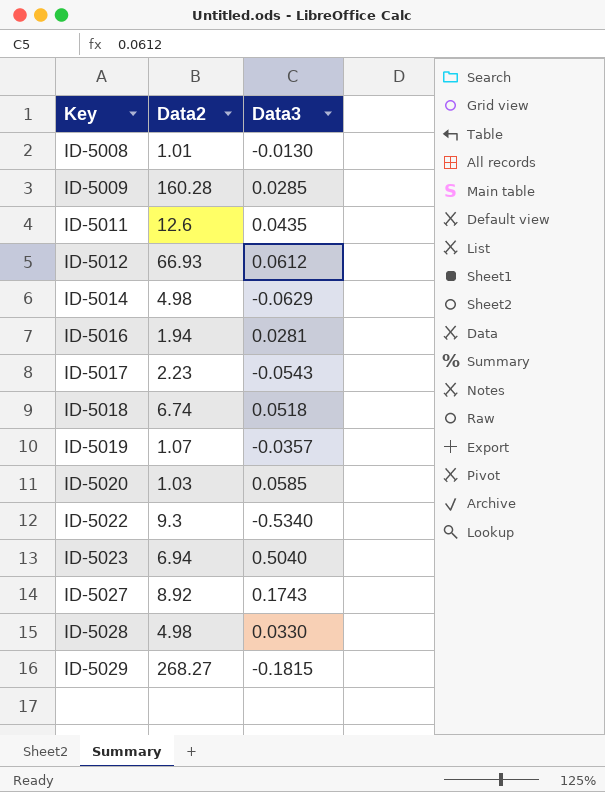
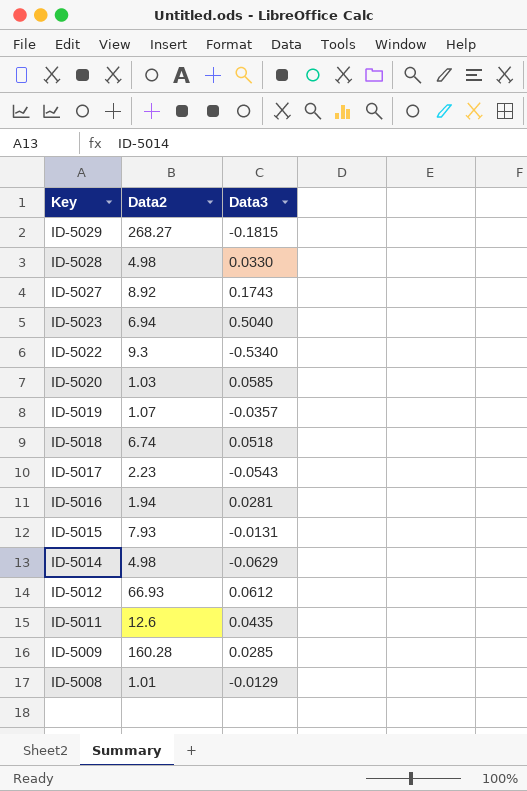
row order: Key ascending -> Key descending
row ID-5015: none -> 7.93 | -0.0131
ID-5008 | Data3: -0.0130 -> -0.0129

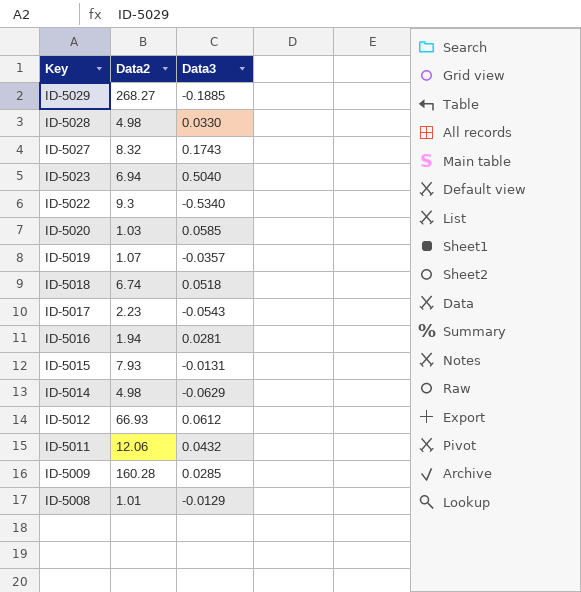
ID-5029 | Data3: -0.1815 -> -0.1885
ID-5027 | Data2: 8.92 -> 8.32
ID-5011 | Data2: 12.6 -> 12.06
ID-5011 | Data3: 0.0435 -> 0.0432

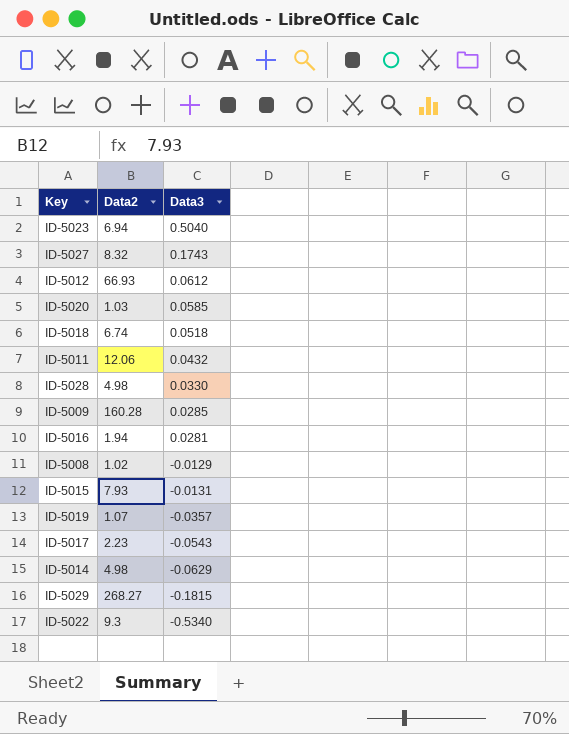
row order: Key descending -> Data3 descending
ID-5008 | Data2: 1.01 -> 1.02
ID-5029 | Data3: -0.1885 -> -0.1815

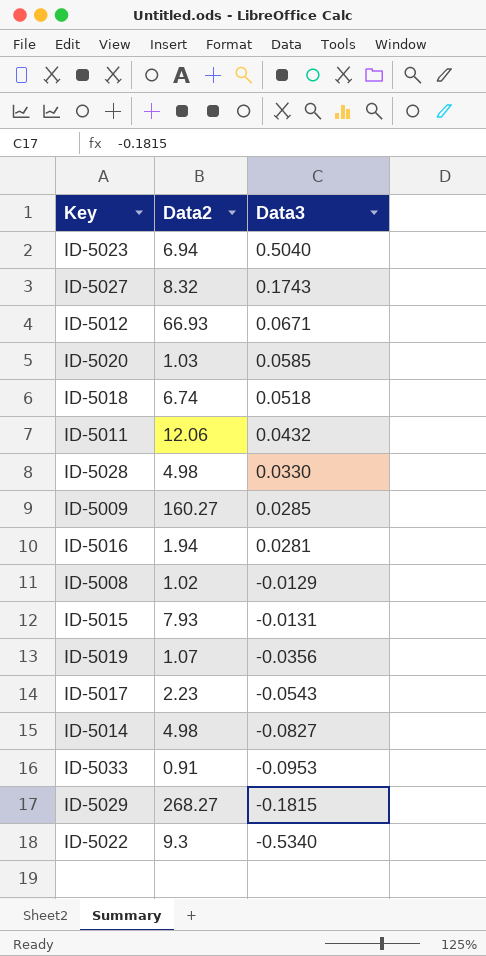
ID-5012 | Data3: 0.0612 -> 0.0671
ID-5009 | Data2: 160.28 -> 160.27
ID-5019 | Data3: -0.0357 -> -0.0356
ID-5014 | Data3: -0.0629 -> -0.0827
row ID-5033: none -> 0.91 | -0.0953

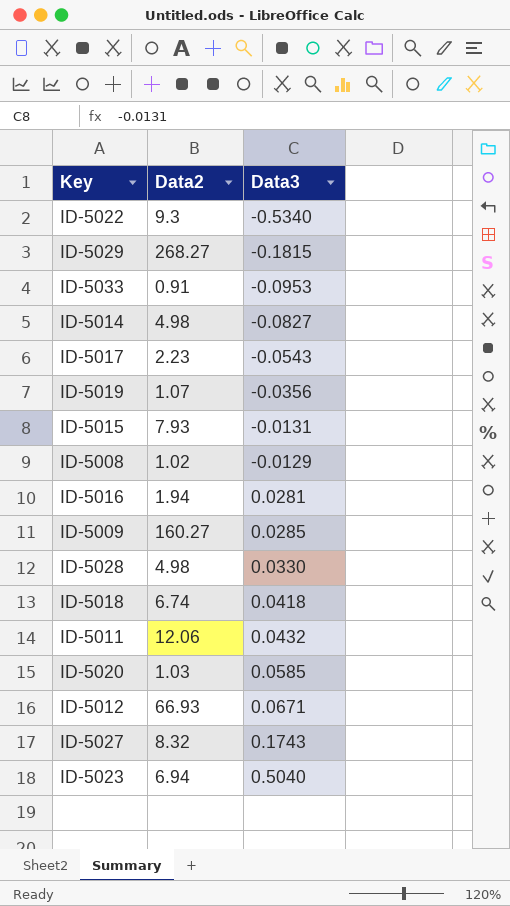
row order: Data3 descending -> Data3 ascending
ID-5018 | Data3: 0.0518 -> 0.0418

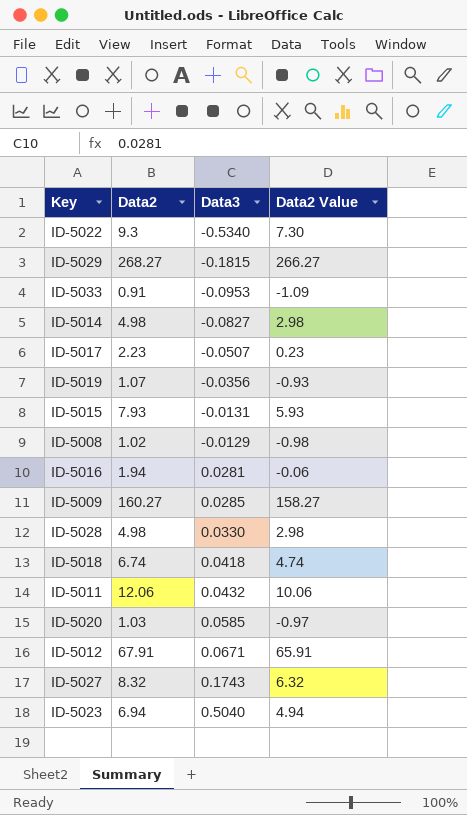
column Data2 Value | formula: none -> [Data2] - 2
ID-5017 | Data3: -0.0543 -> -0.0507
ID-5012 | Data2: 66.93 -> 67.91

